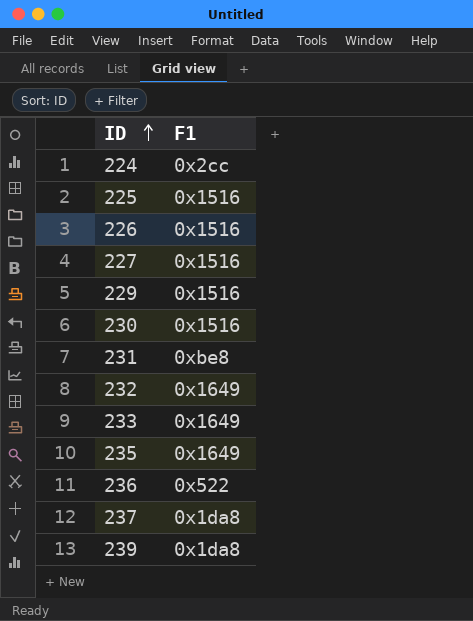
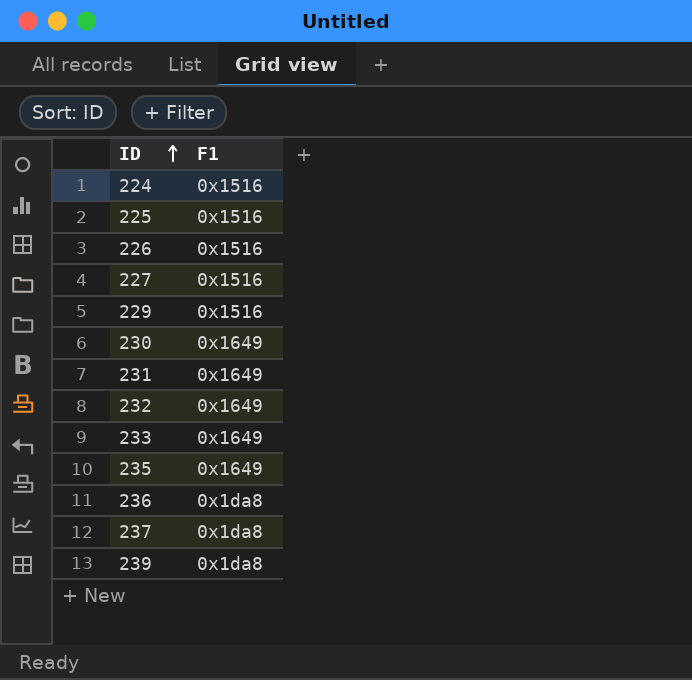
224 | F1: 0x2cc -> 0x1516
230 | F1: 0x1516 -> 0x1649
231 | F1: 0xbe8 -> 0x1649
236 | F1: 0x522 -> 0x1da8

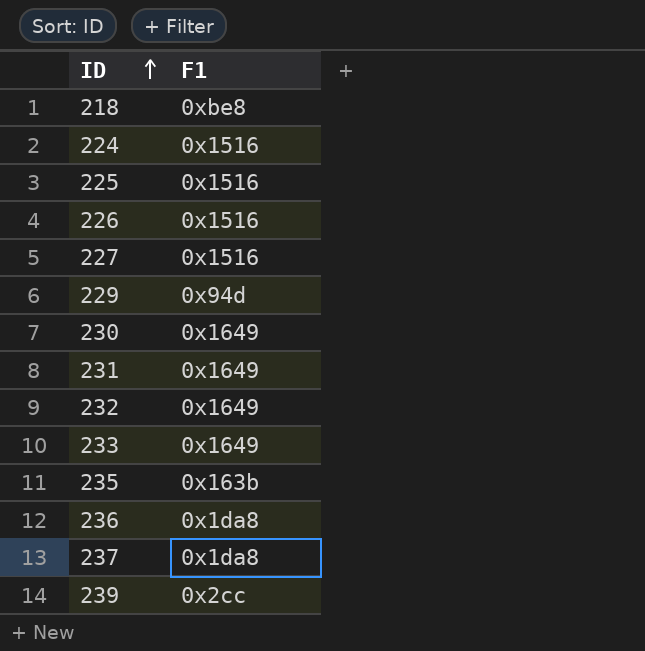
row 218: none -> 0xbe8
229 | F1: 0x1516 -> 0x94d
235 | F1: 0x1649 -> 0x163b
239 | F1: 0x1da8 -> 0x2cc

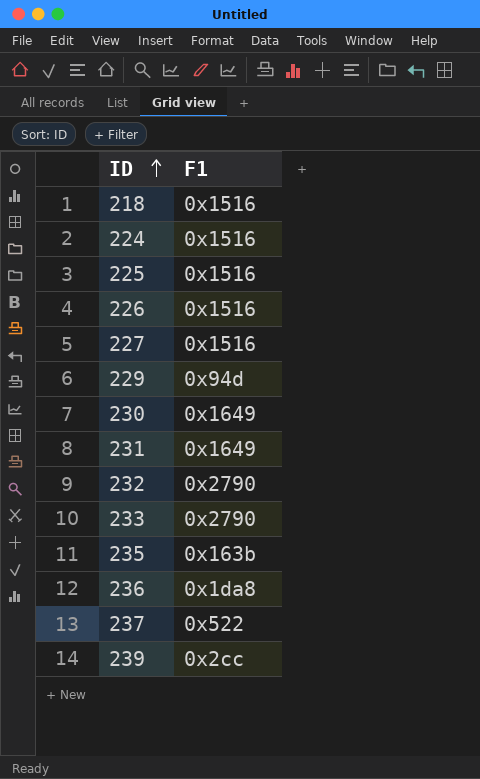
218 | F1: 0xbe8 -> 0x1516
232 | F1: 0x1649 -> 0x2790
233 | F1: 0x1649 -> 0x2790
237 | F1: 0x1da8 -> 0x522

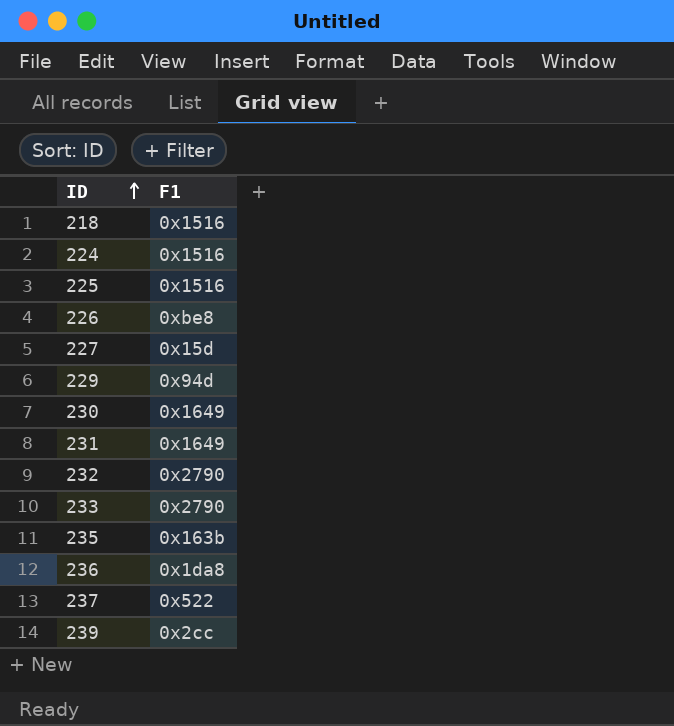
226 | F1: 0x1516 -> 0xbe8
227 | F1: 0x1516 -> 0x15d

